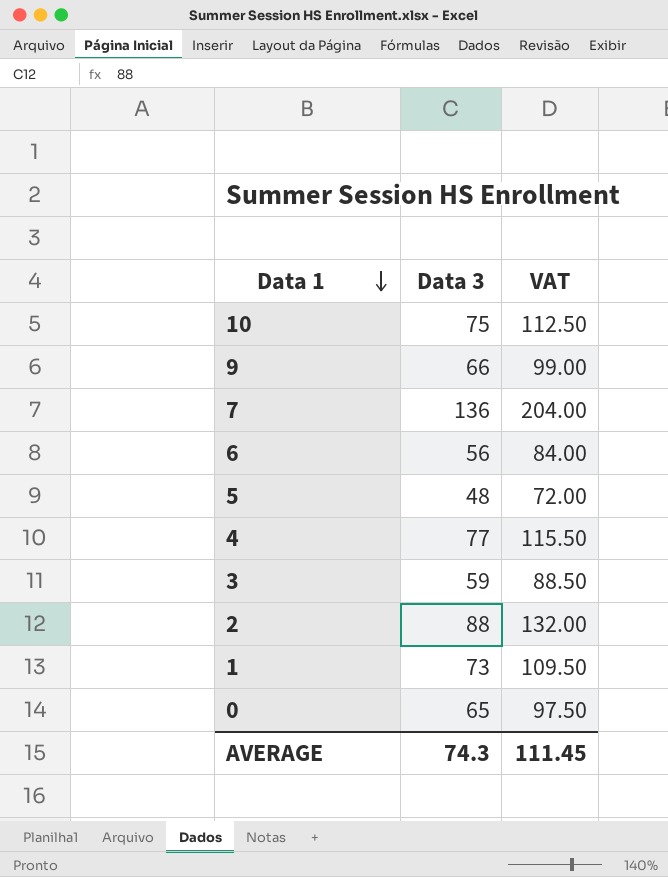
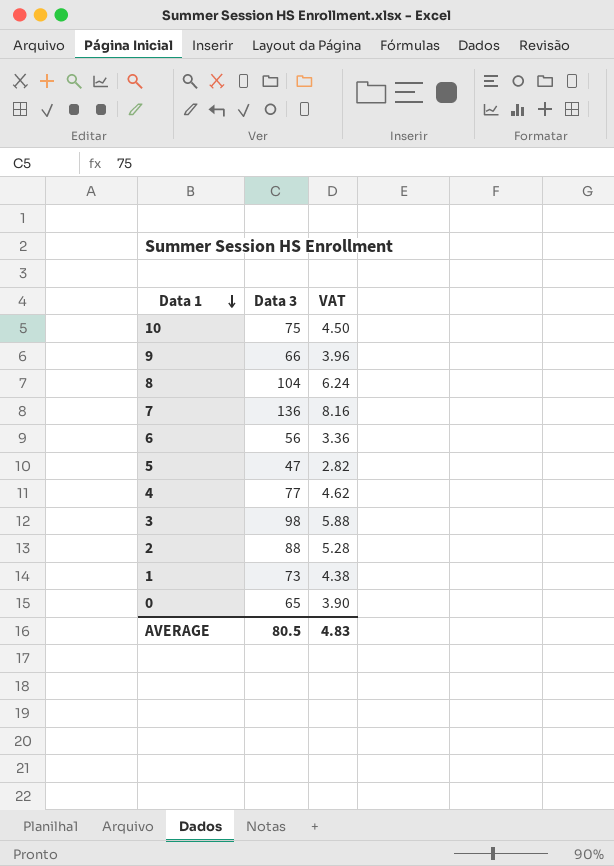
column VAT | formula: [Data 3] * 1.5 -> [Data 3] * 0.06
row 8: none -> 104 | 6.24
5 | Data 3: 48 -> 47
3 | Data 3: 59 -> 98
AVERAGE | Data 3: 74.3 -> 80.5
AVERAGE | VAT: 111.45 -> 4.83

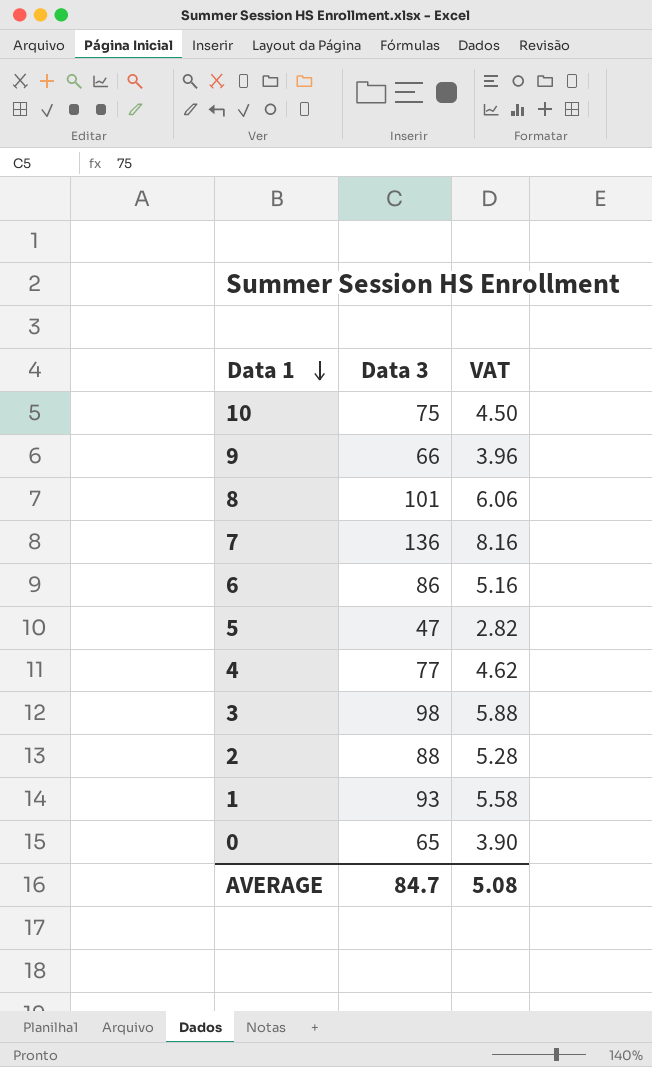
8 | Data 3: 104 -> 101
8 | VAT: 6.24 -> 6.06
6 | Data 3: 56 -> 86
6 | VAT: 3.36 -> 5.16
1 | Data 3: 73 -> 93
1 | VAT: 4.38 -> 5.58
AVERAGE | Data 3: 80.5 -> 84.7
AVERAGE | VAT: 4.83 -> 5.08

